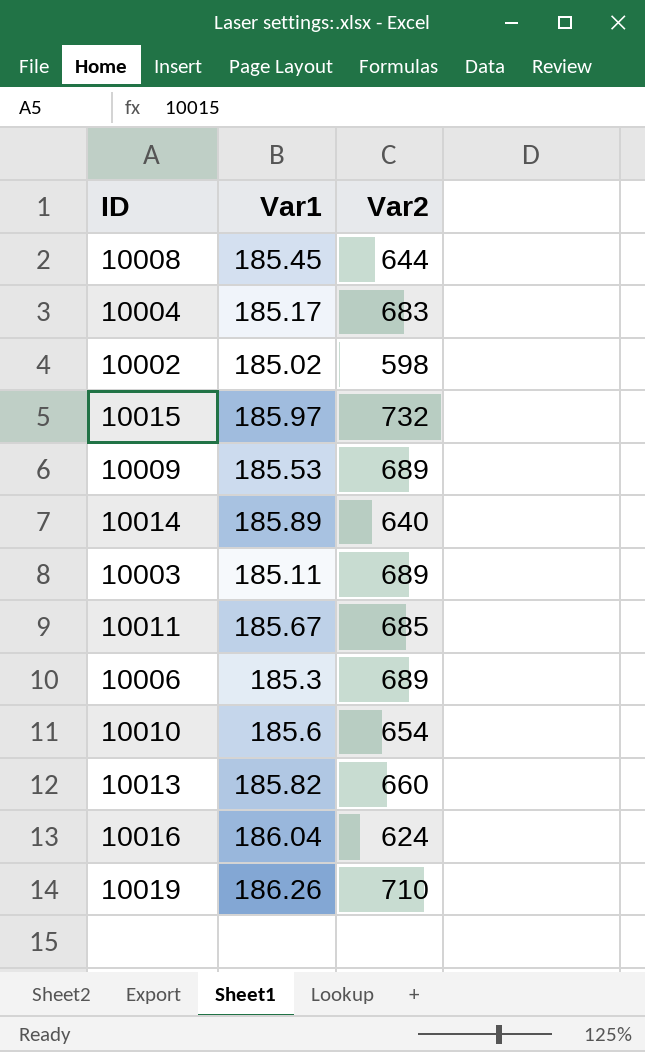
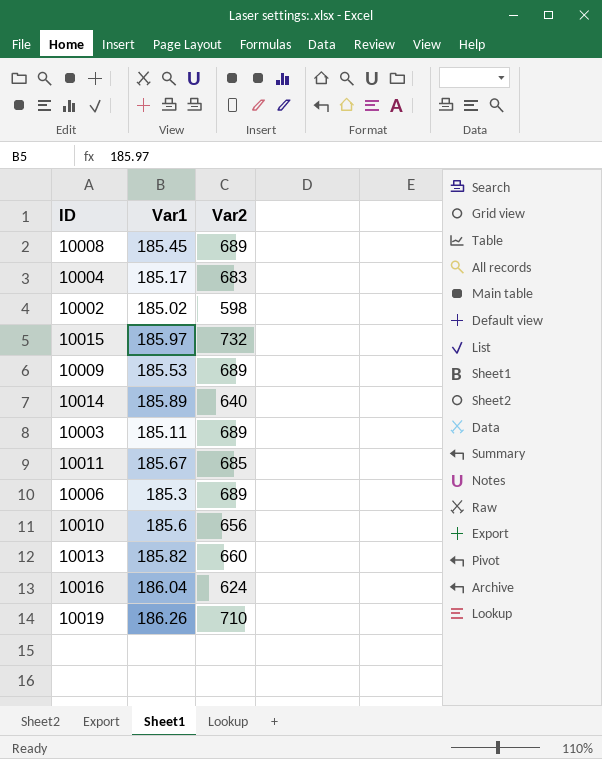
10008 | Var2: 644 -> 689
10010 | Var2: 654 -> 656

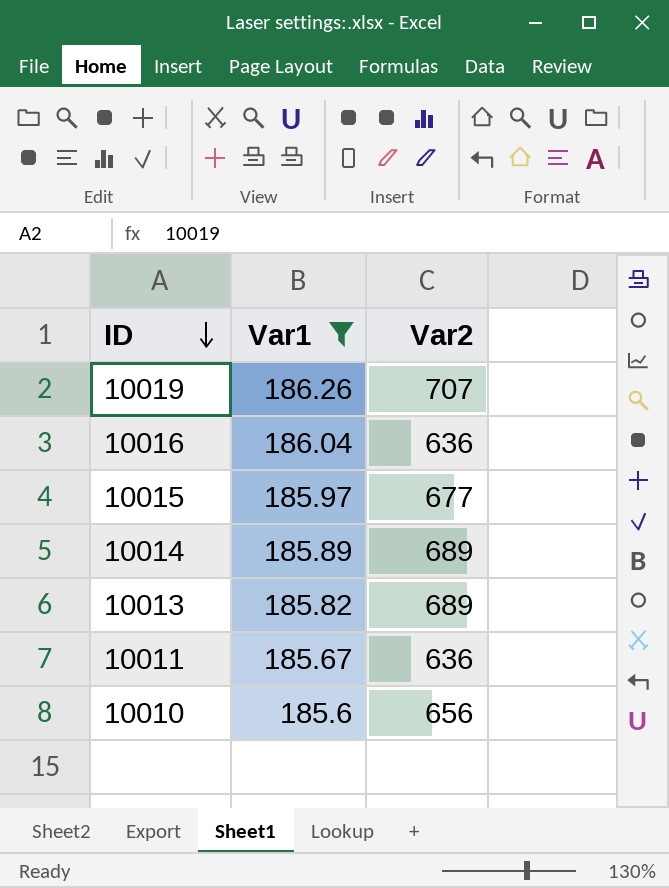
filter: none -> Var1 >= 185.6
row order: none -> ID descending
10019 | Var2: 710 -> 707
10016 | Var2: 624 -> 636
10015 | Var2: 732 -> 677
10014 | Var2: 640 -> 689
10013 | Var2: 660 -> 689
10011 | Var2: 685 -> 636

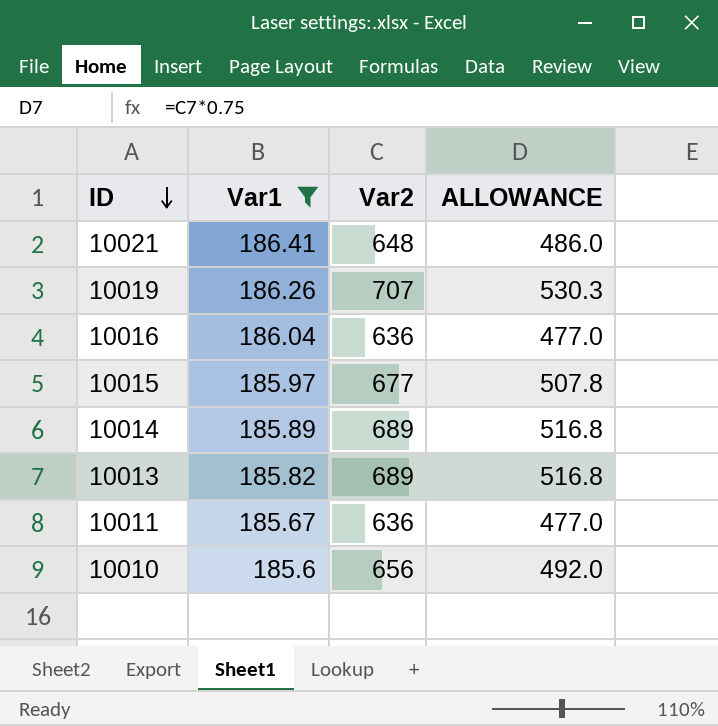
column ALLOWANCE | formula: none -> [Var2] * 0.75
row 10021: none -> 186.41 | 648 | 486.0

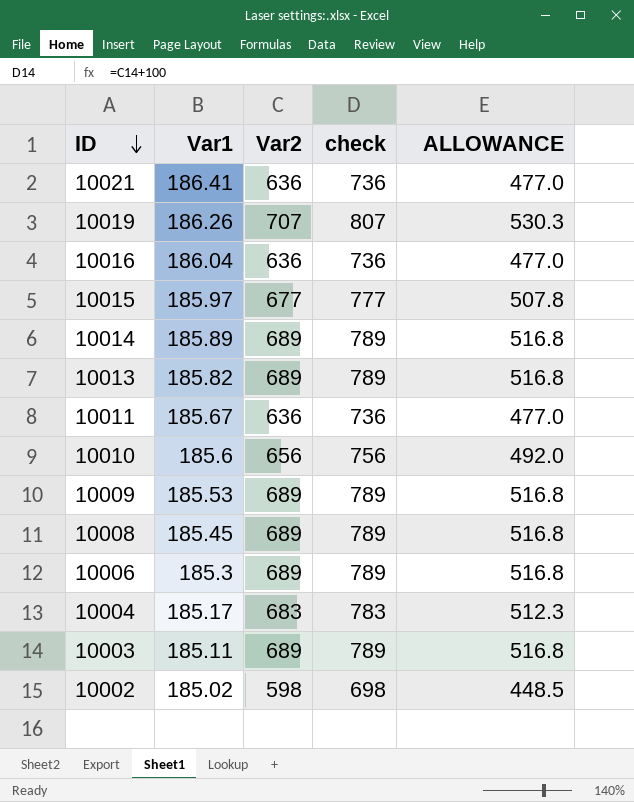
filter: Var1 >= 185.6 -> none
column check | formula: none -> [Var2] + 100
10021 | Var2: 648 -> 636
10021 | ALLOWANCE: 486.0 -> 477.0

